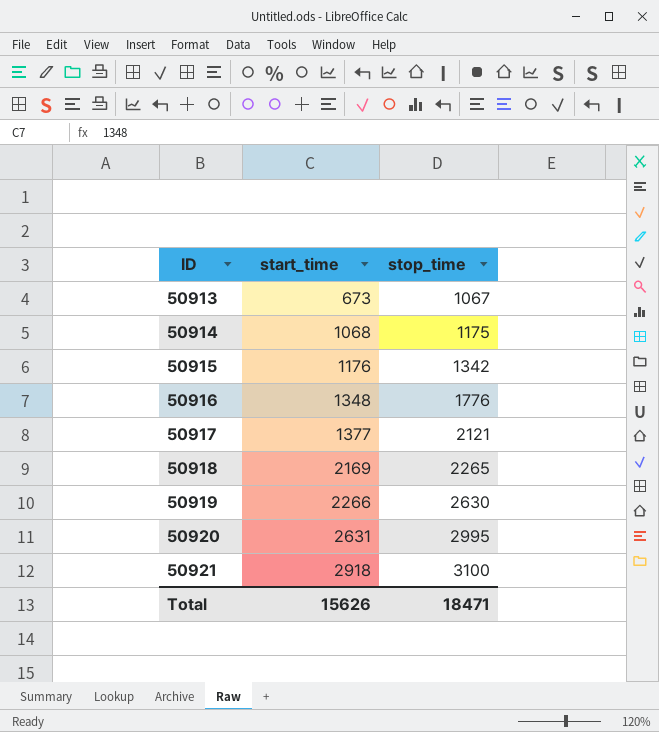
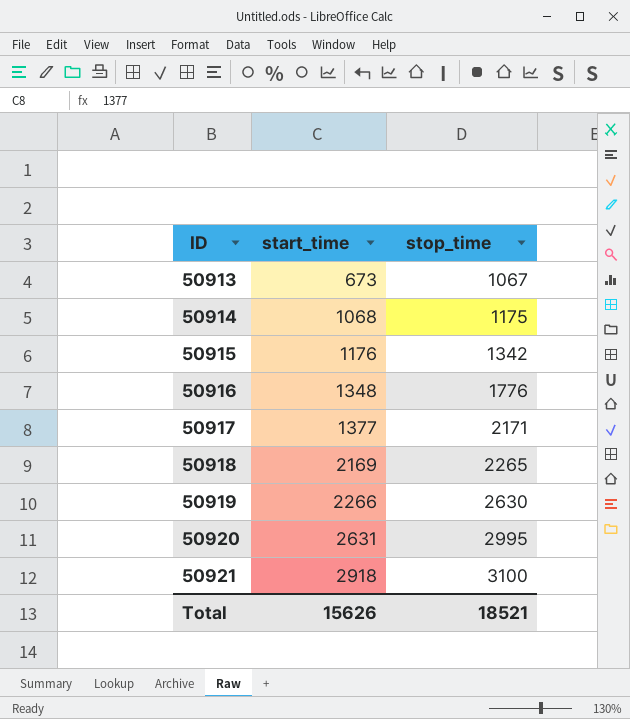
50917 | stop_time: 2121 -> 2171
Total | stop_time: 18471 -> 18521

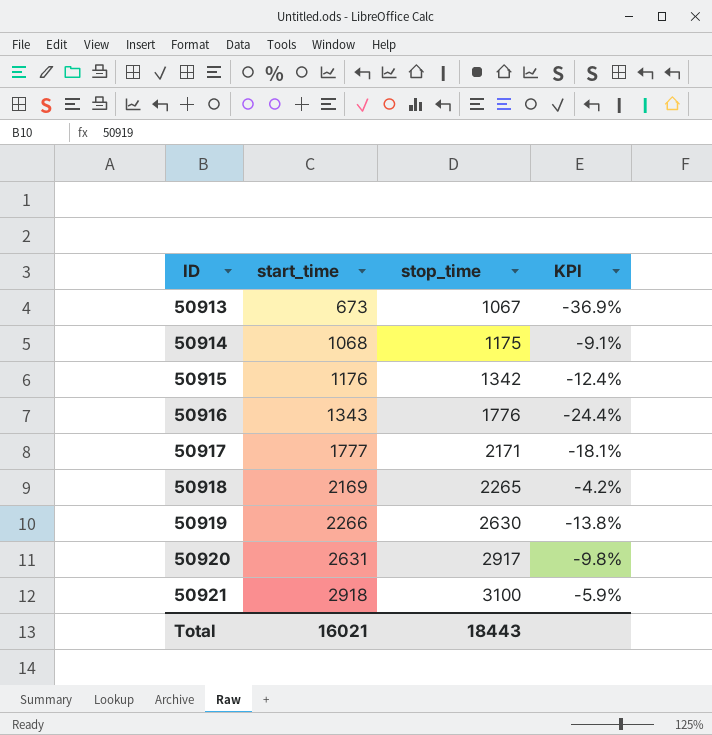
column KPI | formula: none -> ([start_time] - [stop_time]) / [stop_time]
50916 | start_time: 1348 -> 1343
50917 | start_time: 1377 -> 1777
50920 | stop_time: 2995 -> 2917
Total | start_time: 15626 -> 16021
Total | stop_time: 18521 -> 18443

